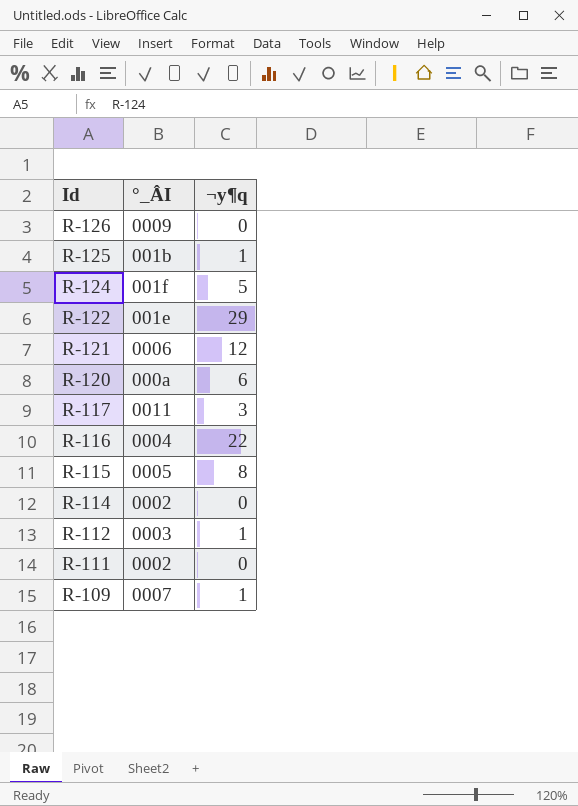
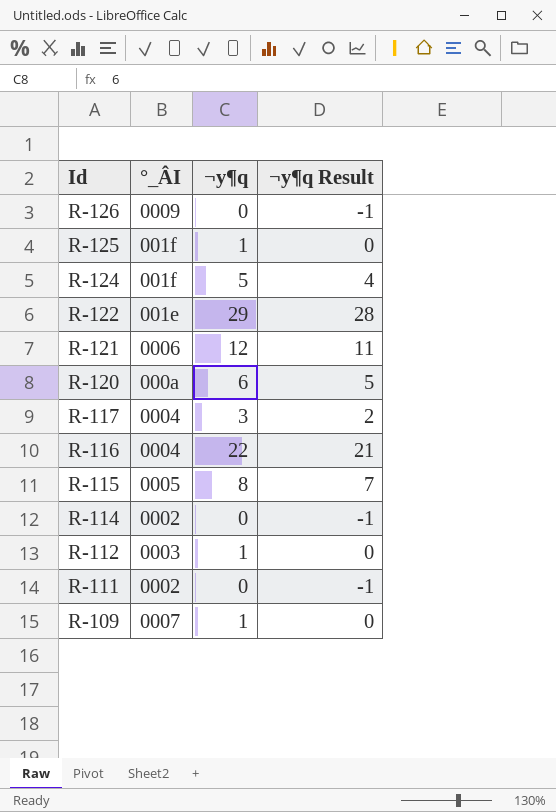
column ¬y¶q Result | formula: none -> [¬y¶q] - 1
R-125 | °_ÂI: 001b -> 001f
R-117 | °_ÂI: 0011 -> 0004

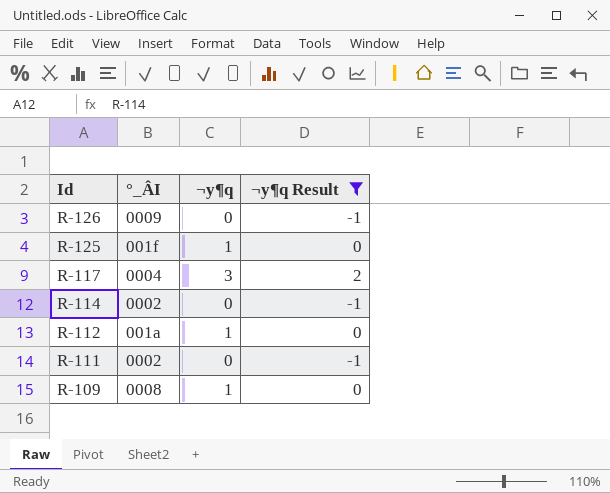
filter: none -> ¬y¶q Result <= 2
R-112 | °_ÂI: 0003 -> 001a
R-109 | °_ÂI: 0007 -> 0008

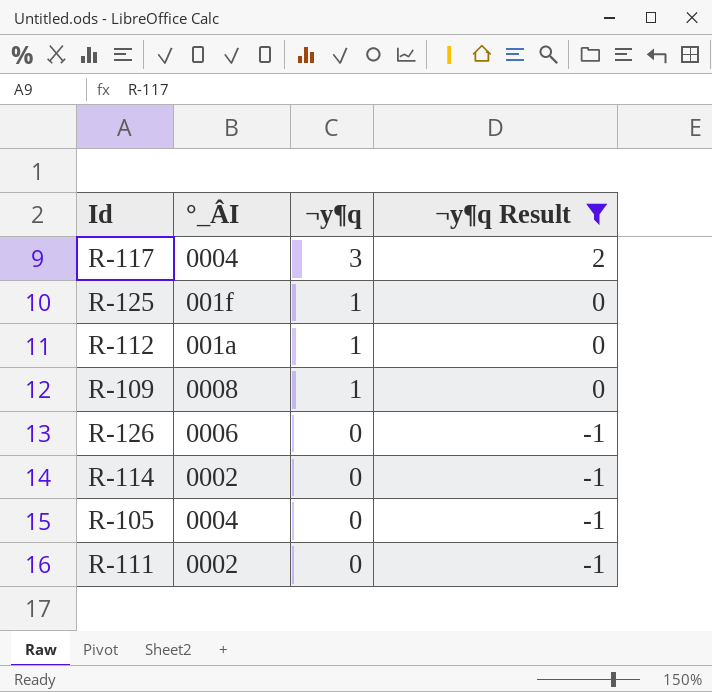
row order: Id descending -> ¬y¶q descending
R-126 | °_ÂI: 0009 -> 0006
row R-105: none -> 0004 | 0 | -1

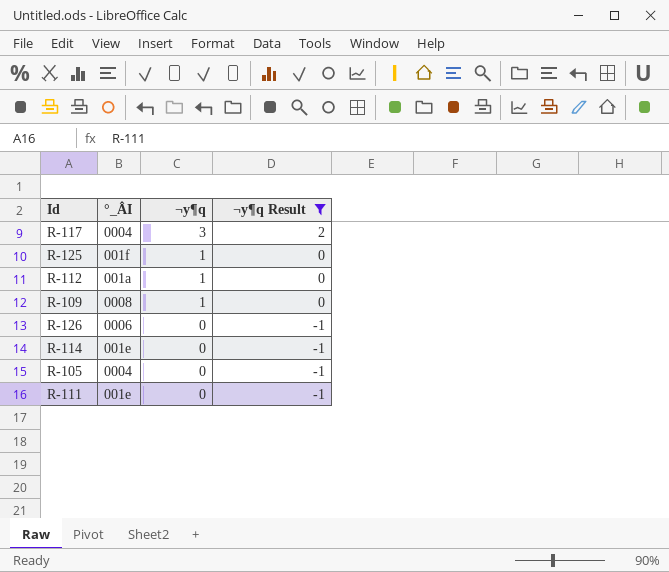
R-114 | °_ÂI: 0002 -> 001e
R-111 | °_ÂI: 0002 -> 001e

